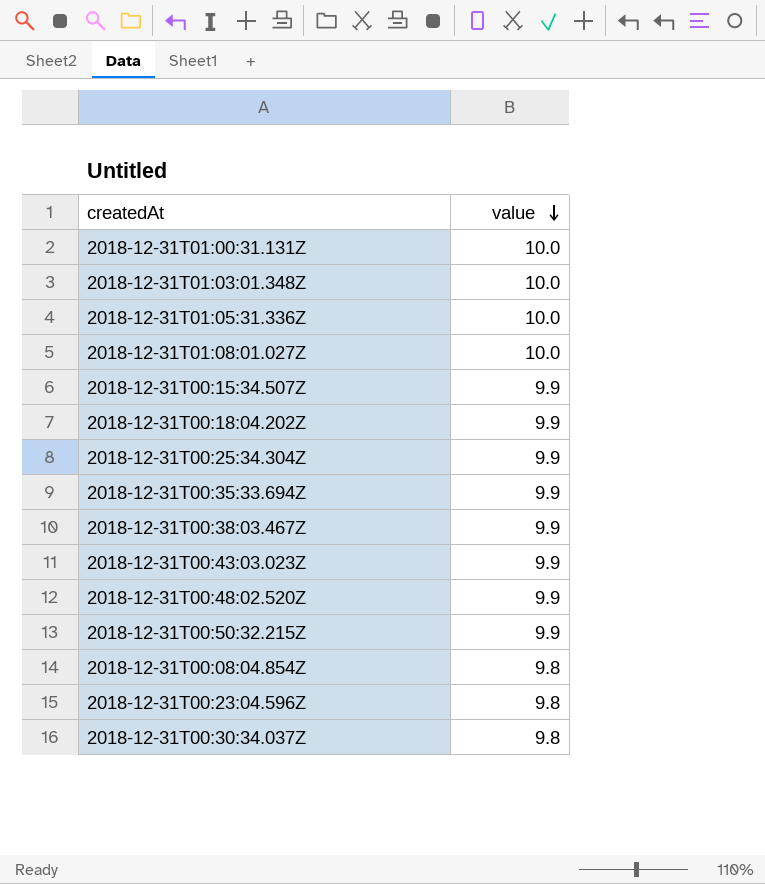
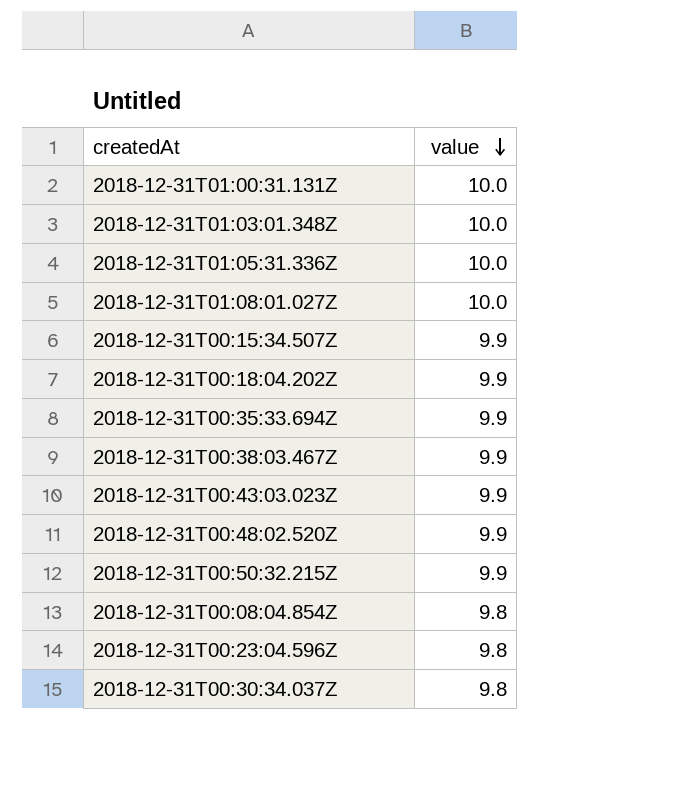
row 2018-12-31T00:25:34.304Z: 9.9 -> none

